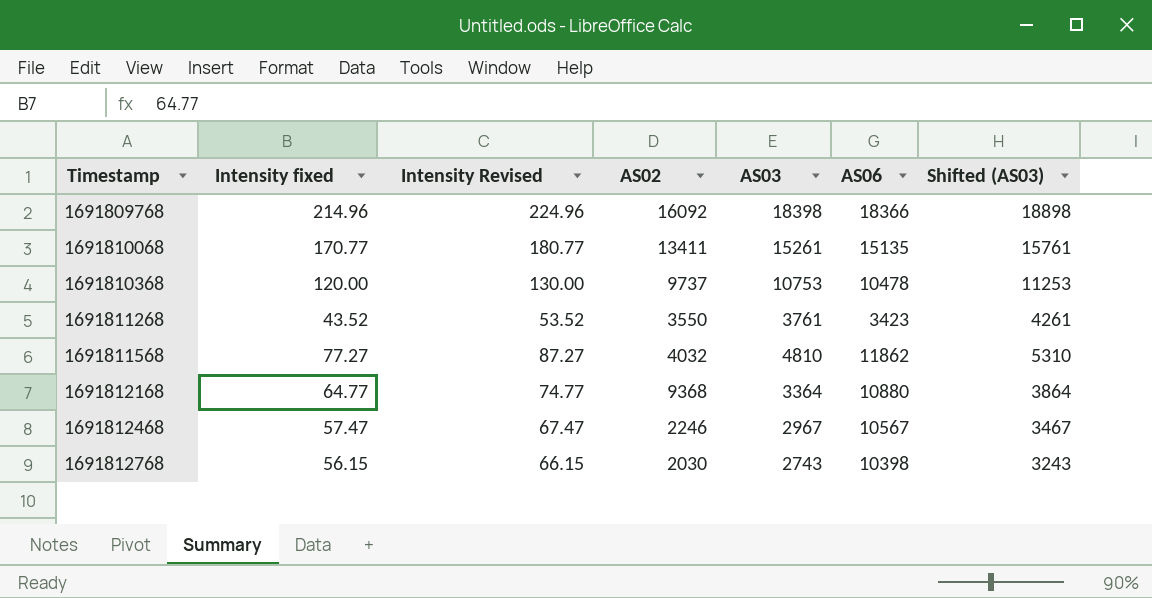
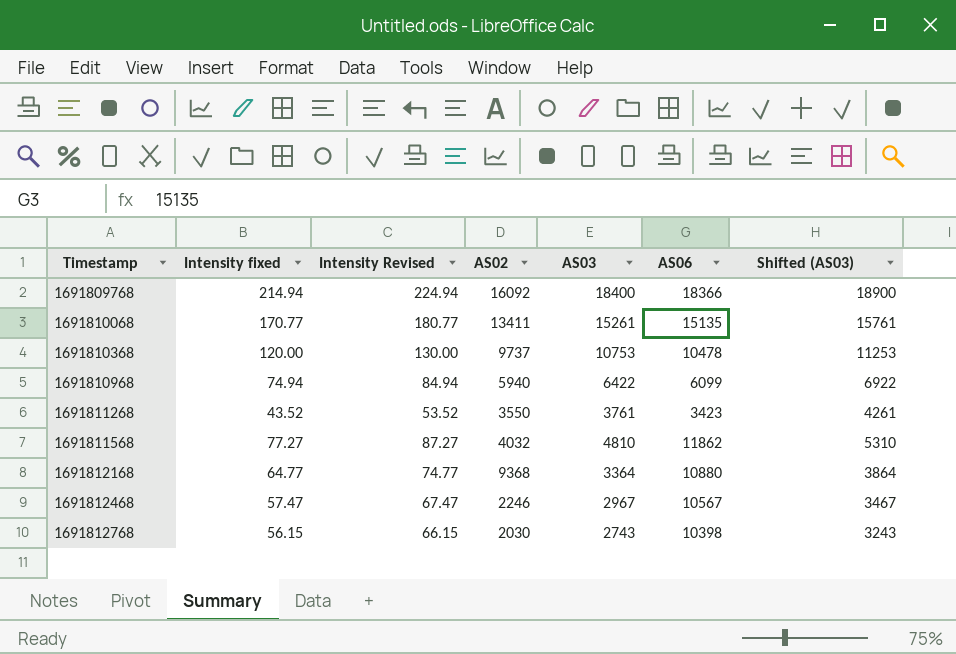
1691809768 | Intensity fixed: 214.96 -> 214.94
1691809768 | Intensity Revised: 224.96 -> 224.94
1691809768 | AS03: 18398 -> 18400
1691809768 | Shifted (AS03): 18898 -> 18900
row 1691810968: none -> 74.94 | 84.94 | 5940 | 6422 | 6099 | 6922

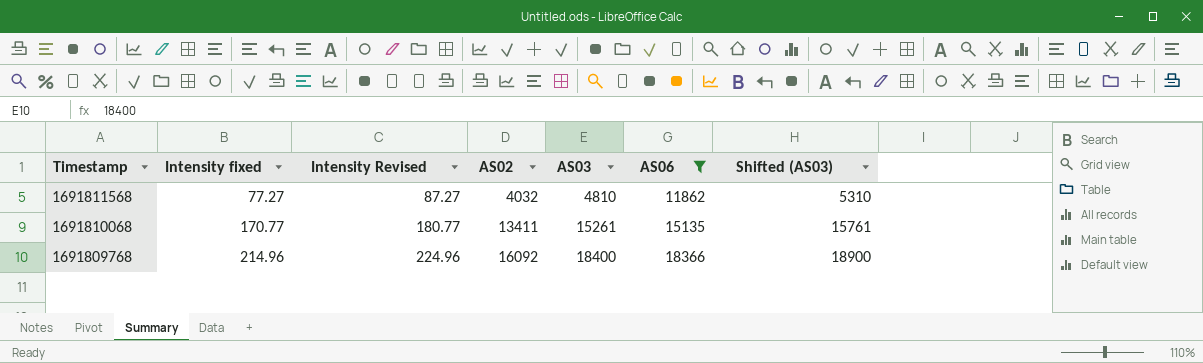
filter: none -> AS06 >= 11862
row order: Timestamp ascending -> Timestamp descending
1691809768 | Intensity fixed: 214.94 -> 214.96
1691809768 | Intensity Revised: 224.94 -> 224.96

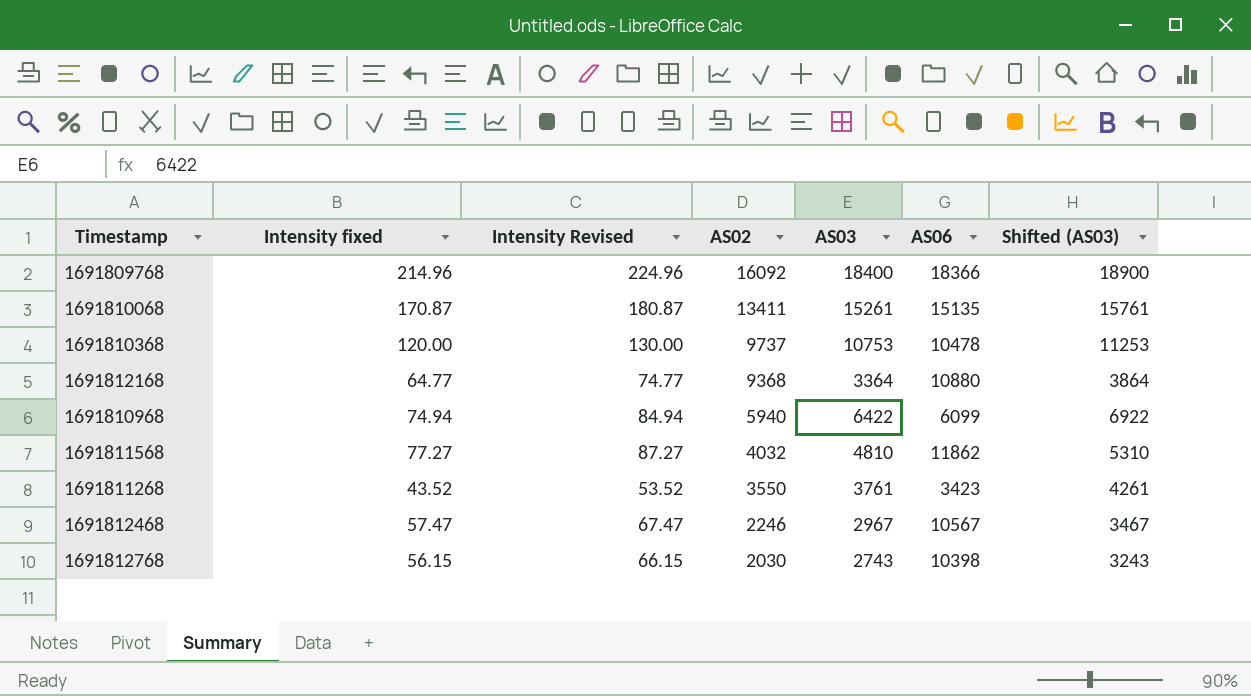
filter: AS06 >= 11862 -> none
row order: Timestamp descending -> AS02 descending
1691810068 | Intensity fixed: 170.77 -> 170.87
1691810068 | Intensity Revised: 180.77 -> 180.87

